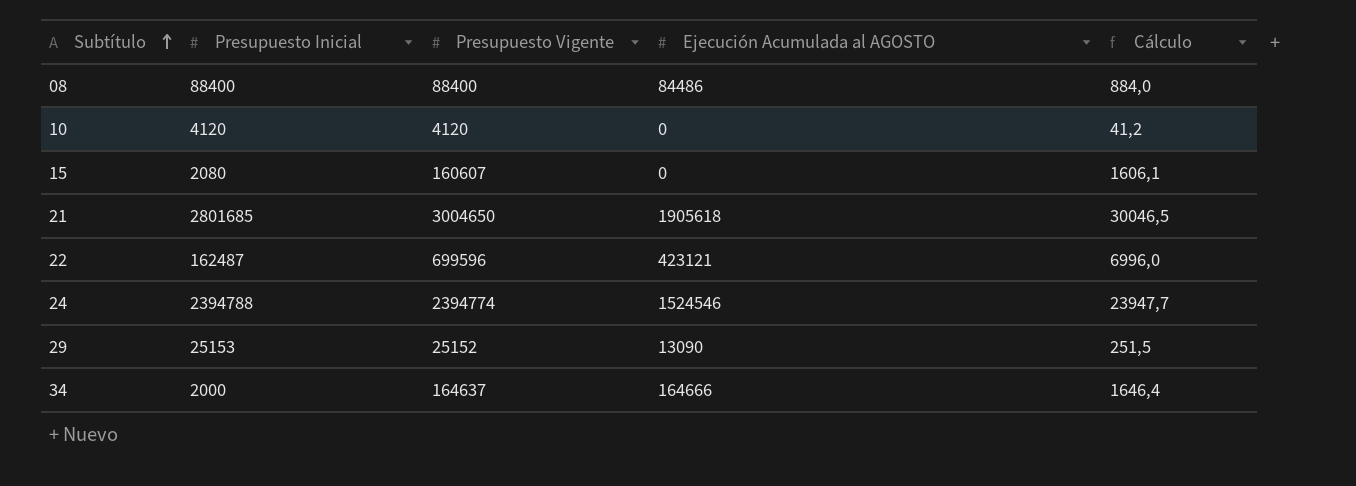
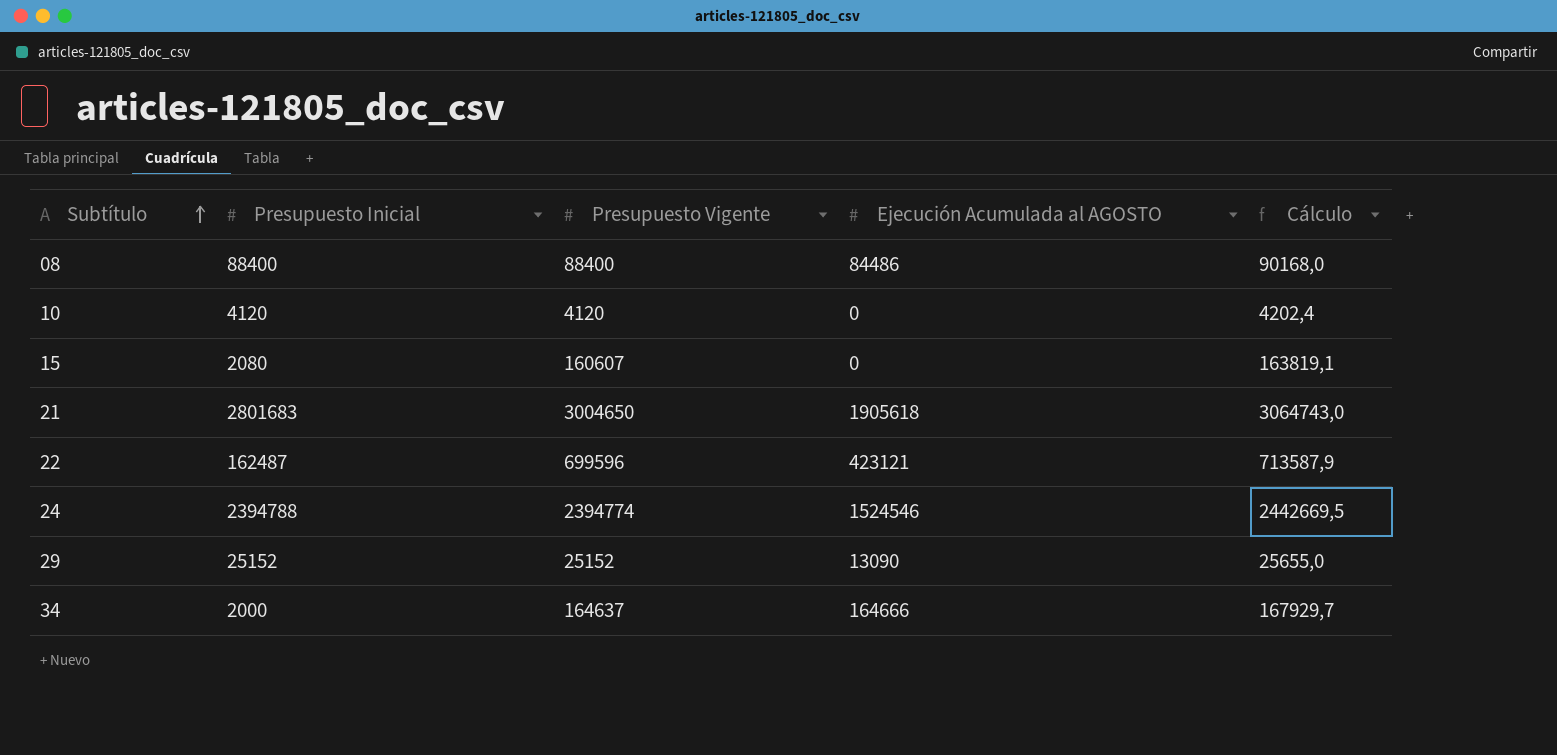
column Cálculo | formula: [Presupuesto Vigente] * 0,01 -> [Presupuesto Vigente] * 1,02
21 | Presupuesto Inicial: 2801685 -> 2801683
29 | Presupuesto Inicial: 25153 -> 25152

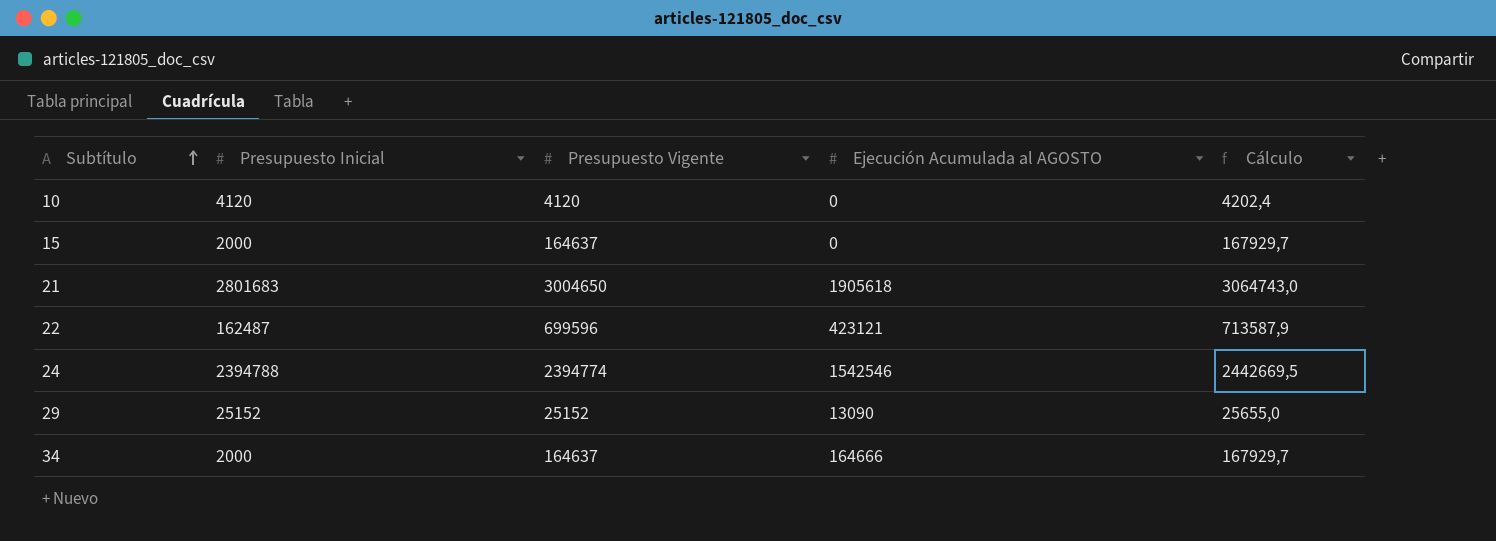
row 08: 88400 | 88400 | 84486 | 90168,0 -> none
15 | Presupuesto Inicial: 2080 -> 2000
15 | Presupuesto Vigente: 160607 -> 164637
15 | Cálculo: 163819,1 -> 167929,7
24 | Ejecución Acumulada al AGOSTO: 1524546 -> 1542546

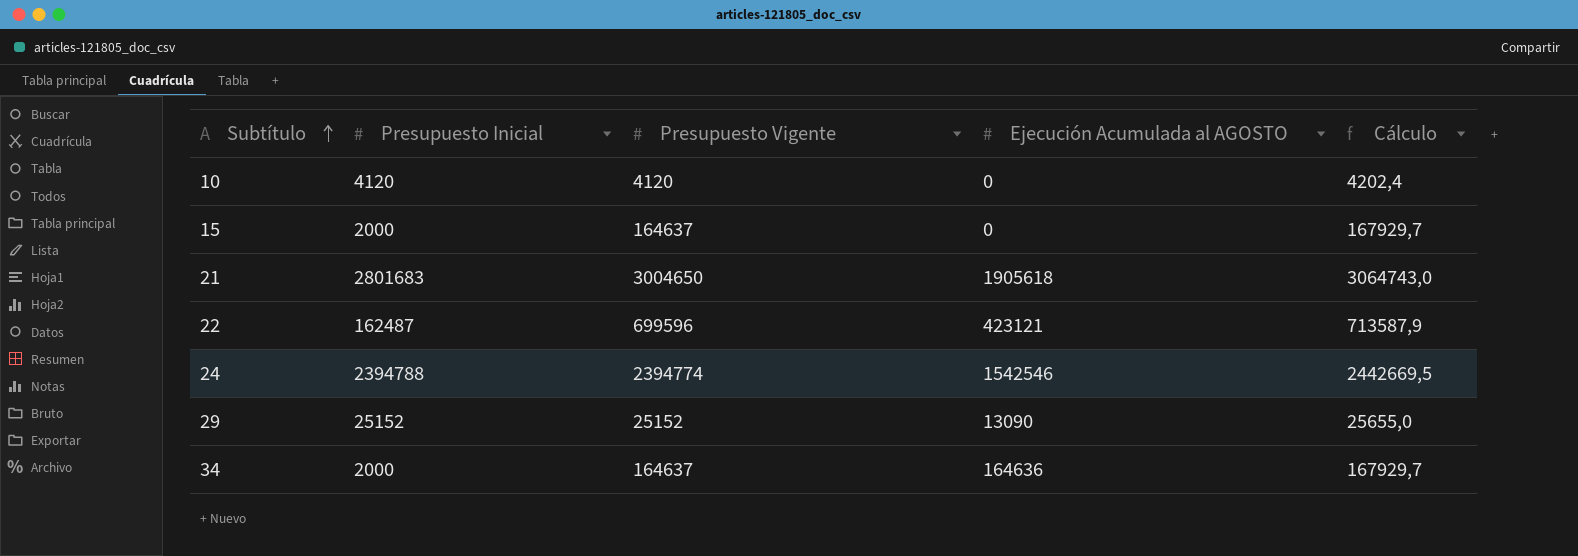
34 | Ejecución Acumulada al AGOSTO: 164666 -> 164636

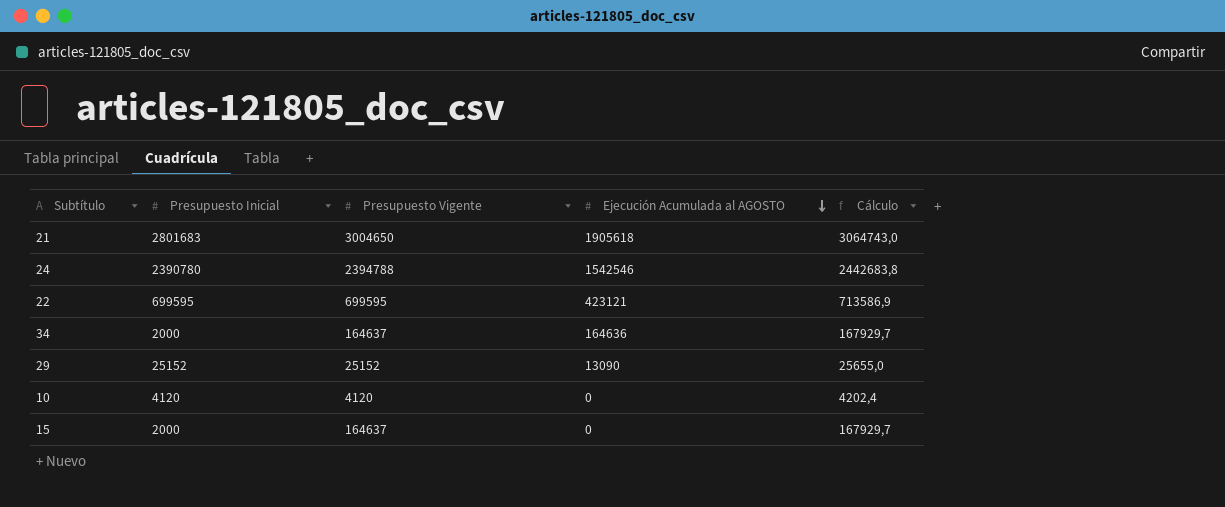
row order: Subtítulo ascending -> Ejecución Acumulada al AGOSTO descending
24 | Presupuesto Inicial: 2394788 -> 2390780
24 | Presupuesto Vigente: 2394774 -> 2394788
24 | Cálculo: 2442669,5 -> 2442683,8
22 | Presupuesto Inicial: 162487 -> 699595
22 | Presupuesto Vigente: 699596 -> 699595
22 | Cálculo: 713587,9 -> 713586,9

